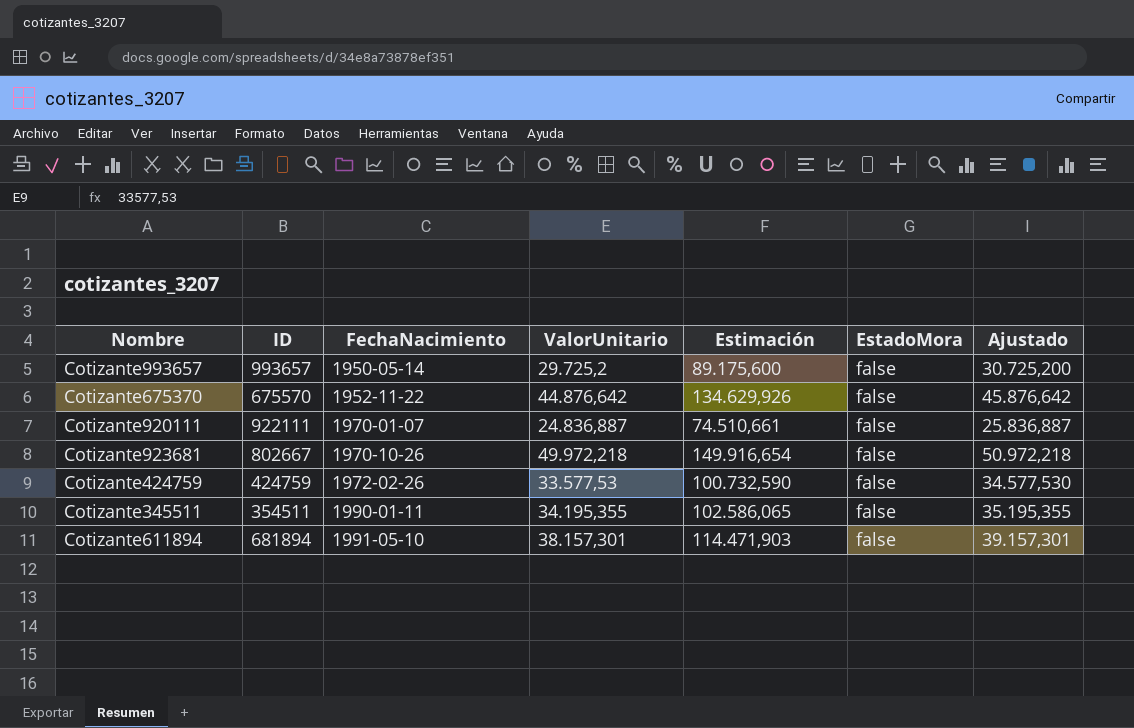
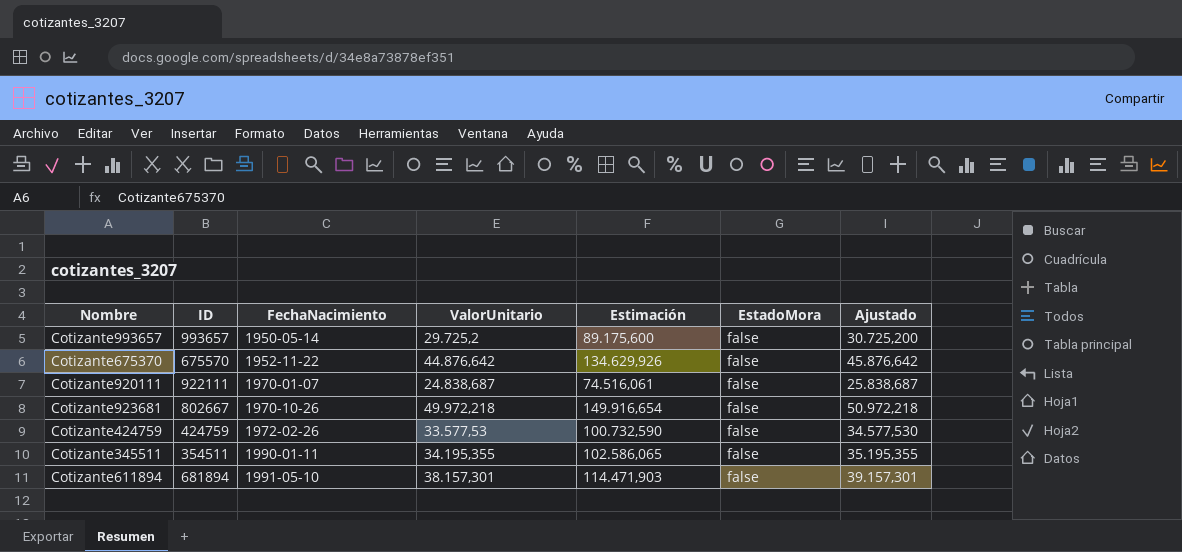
Cotizante920111 | ValorUnitario: 24.836,887 -> 24.838,687
Cotizante920111 | Estimación: 74.510,661 -> 74.516,061
Cotizante920111 | Ajustado: 25.836,887 -> 25.838,687

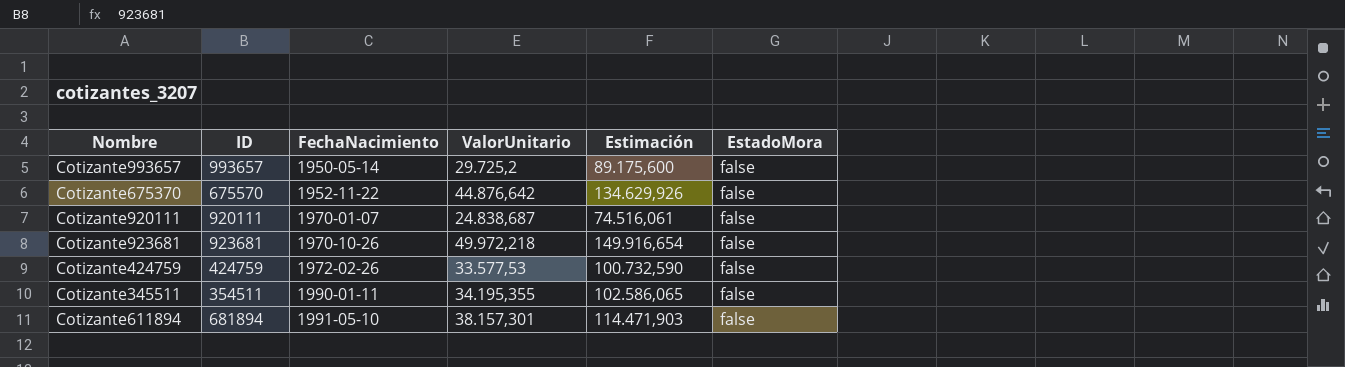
column Ajustado | formula: [ValorUnitario] + 1000 -> none
Cotizante920111 | ID: 922111 -> 920111
Cotizante923681 | ID: 802667 -> 923681

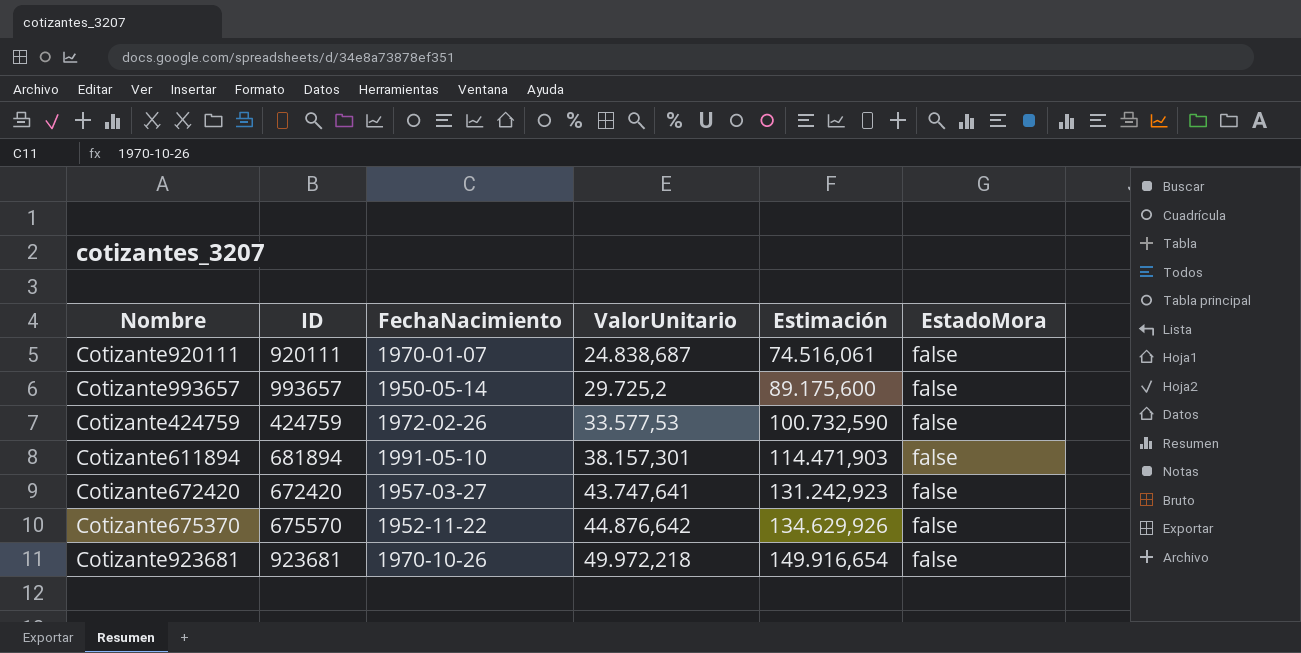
row order: FechaNacimiento ascending -> ValorUnitario ascending
row Cotizante345511: 354511 | 1990-01-11 | 34.195,355 | 102.586,065 | false -> none
row Cotizante672420: none -> 672420 | 1957-03-27 | 43.747,641 | 131.242,923 | false

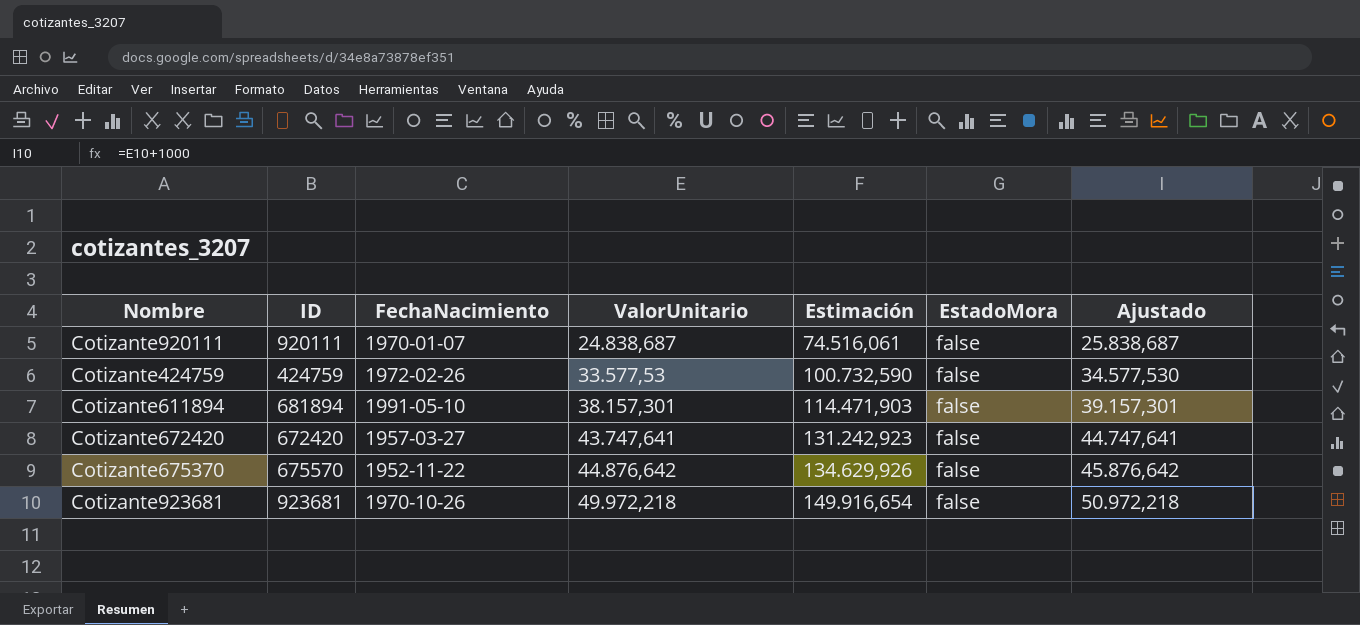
column Ajustado | formula: none -> [ValorUnitario] + 1000
row Cotizante993657: 993657 | 1950-05-14 | 29.725,2 | 89.175,600 | false -> none

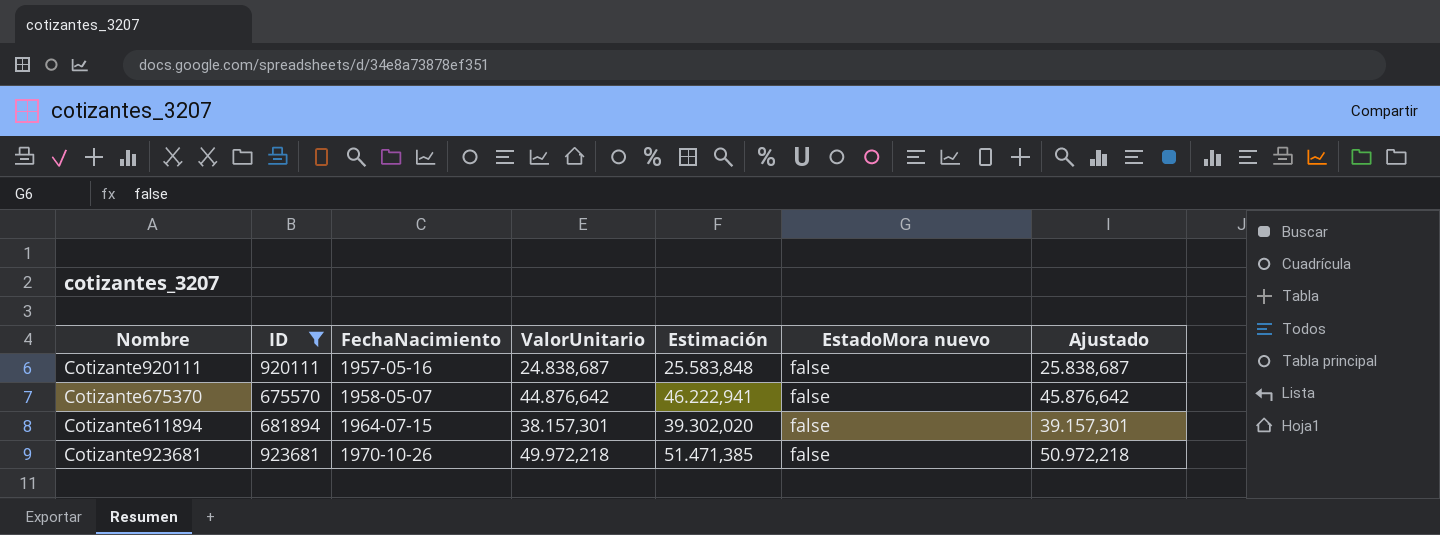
filter: none -> ID >= 675570
row order: ValorUnitario ascending -> FechaNacimiento ascending
column Estimación | formula: [ValorUnitario] * 3 -> [ValorUnitario] * 1,03
column name: EstadoMora -> EstadoMora nuevo
Cotizante920111 | FechaNacimiento: 1970-01-07 -> 1957-05-16
Cotizante675370 | FechaNacimiento: 1952-11-22 -> 1958-05-07
Cotizante611894 | FechaNacimiento: 1991-05-10 -> 1964-07-15

